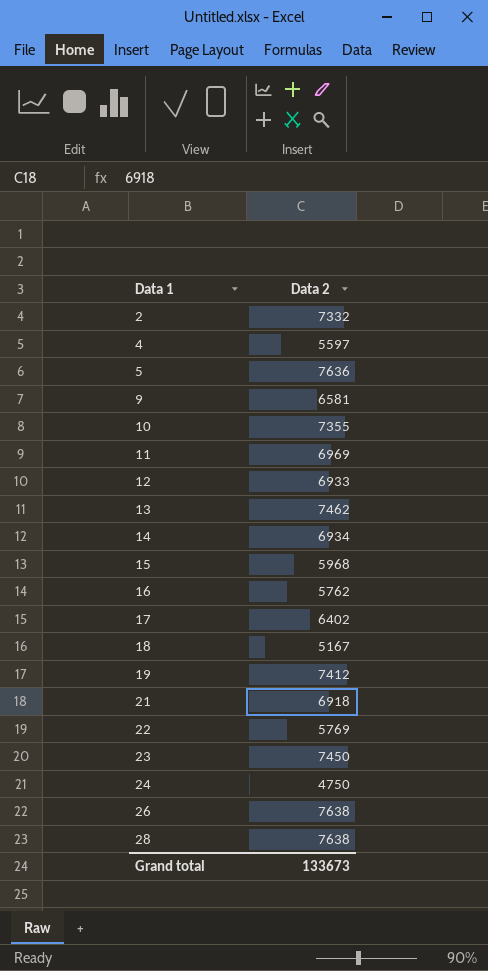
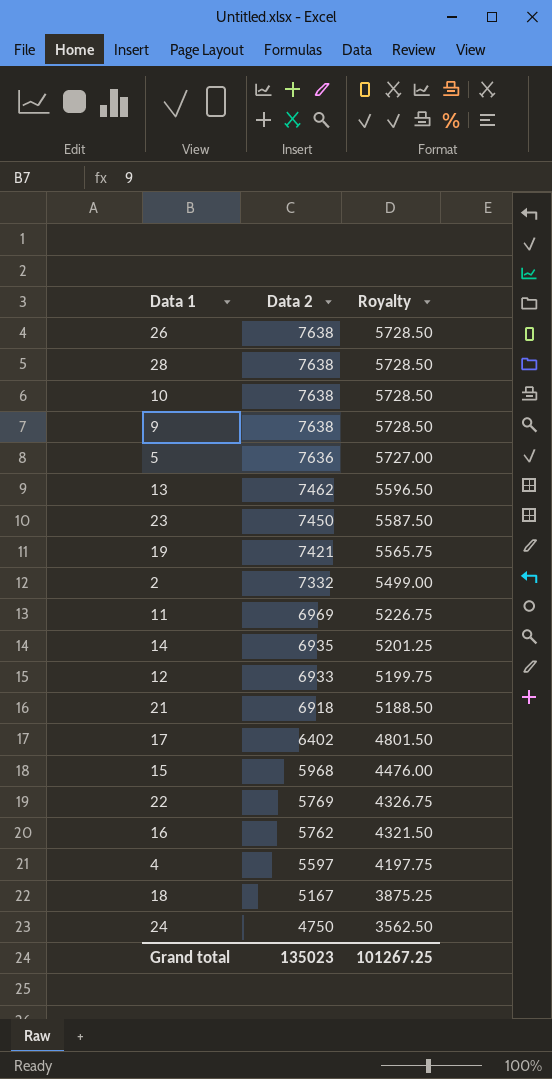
row order: Data 1 ascending -> Data 2 descending
column Royalty | formula: none -> [Data 2] * 0.75
10 | Data 2: 7355 -> 7638
9 | Data 2: 6581 -> 7638
19 | Data 2: 7412 -> 7421
14 | Data 2: 6934 -> 6935
Grand total | Data 2: 133673 -> 135023

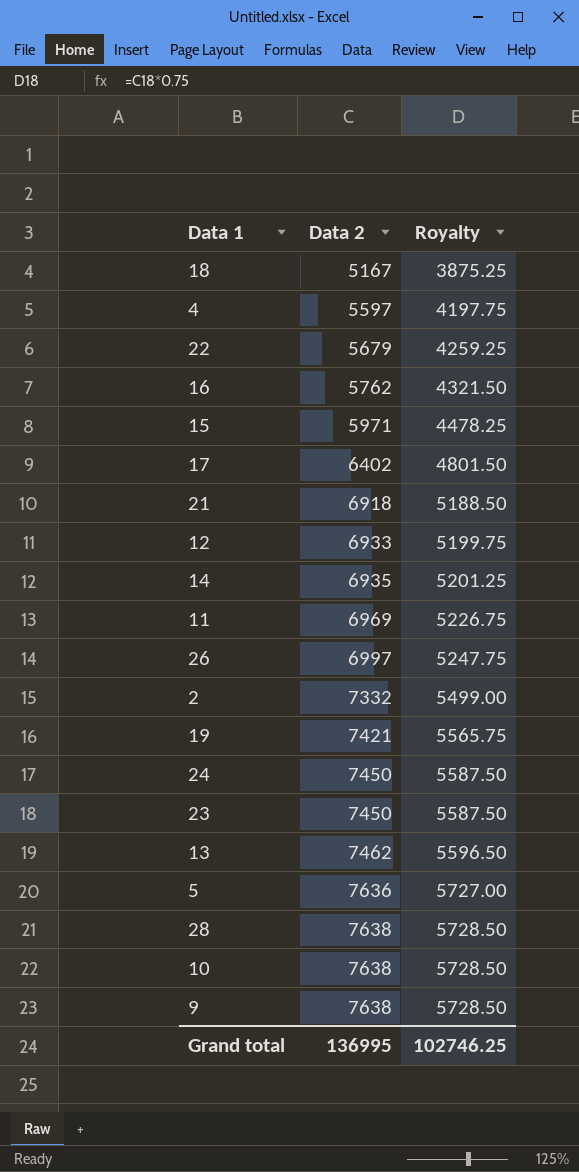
row order: Data 2 descending -> Data 2 ascending
22 | Data 2: 5769 -> 5679
22 | Royalty: 4326.75 -> 4259.25
15 | Data 2: 5968 -> 5971
15 | Royalty: 4476.00 -> 4478.25
26 | Data 2: 7638 -> 6997
26 | Royalty: 5728.50 -> 5247.75
24 | Data 2: 4750 -> 7450
24 | Royalty: 3562.50 -> 5587.50
Grand total | Data 2: 135023 -> 136995
Grand total | Royalty: 101267.25 -> 102746.25

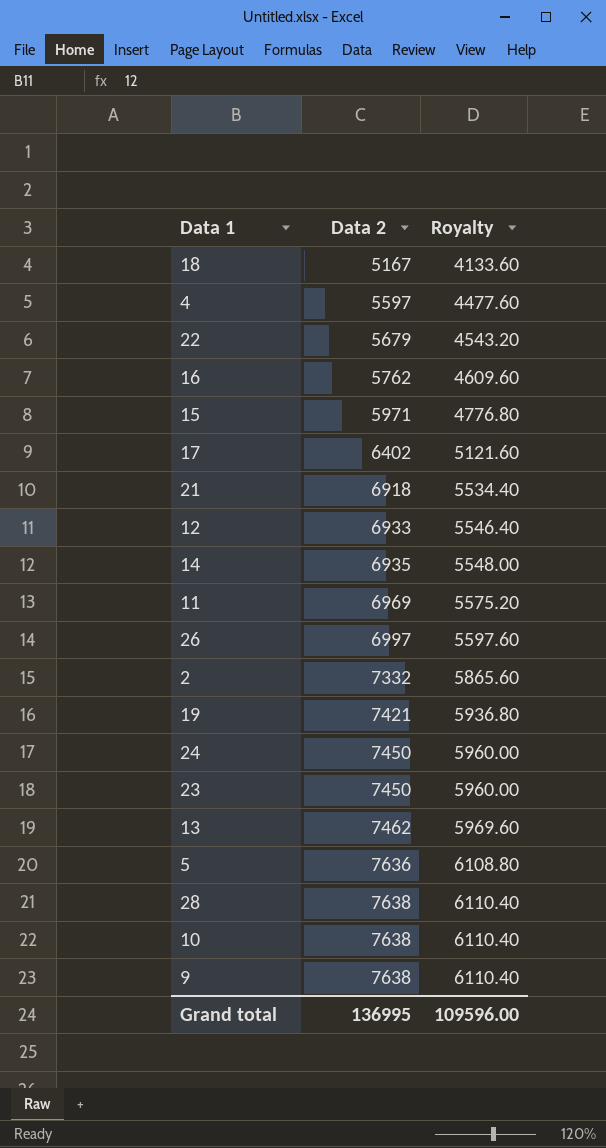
column Royalty | formula: [Data 2] * 0.75 -> [Data 2] * 0.8
Grand total | Royalty: 102746.25 -> 109596.00

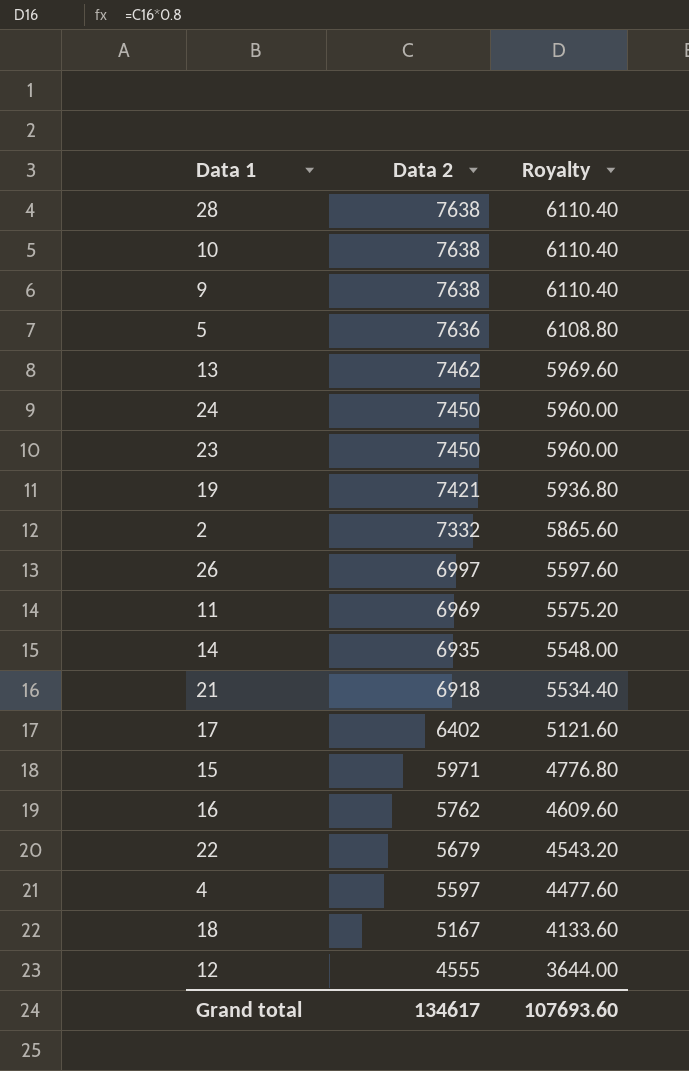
row order: Data 2 ascending -> Data 2 descending
12 | Data 2: 6933 -> 4555
12 | Royalty: 5546.40 -> 3644.00
Grand total | Data 2: 136995 -> 134617
Grand total | Royalty: 109596.00 -> 107693.60

